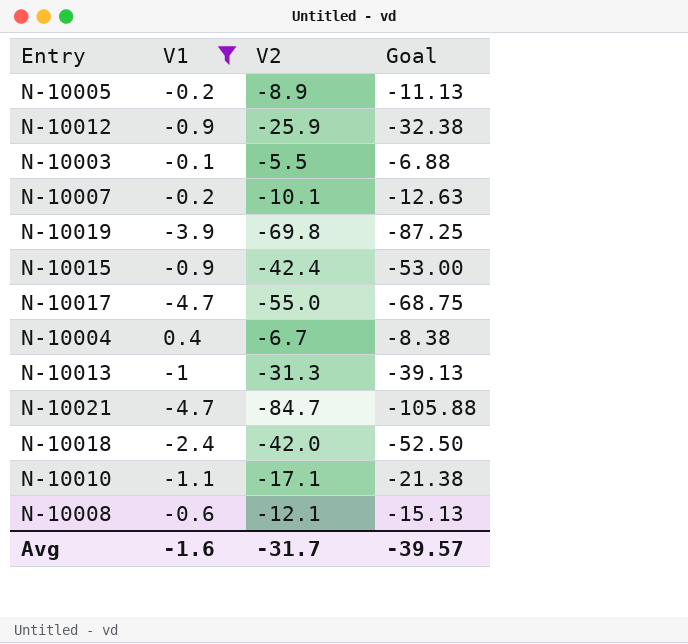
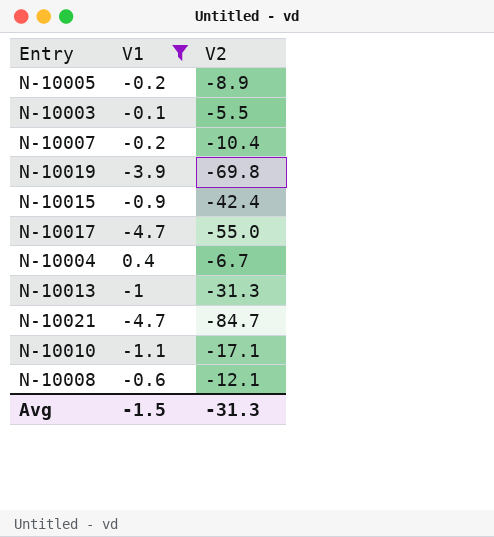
column Goal | formula: [V2] * 1.25 -> none
row N-10012: -0.9 | -25.9 | -32.38 -> none
row N-10018: -2.4 | -42.0 | -52.50 -> none
N-10007 | V2: -10.1 -> -10.4
Avg | V1: -1.6 -> -1.5
Avg | V2: -31.7 -> -31.3

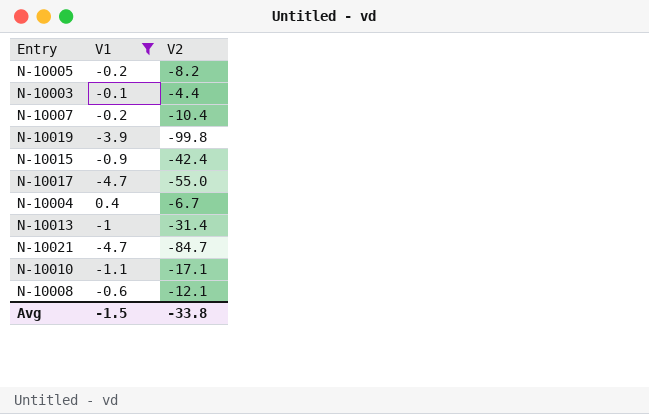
N-10005 | V2: -8.9 -> -8.2
N-10003 | V2: -5.5 -> -4.4
N-10019 | V2: -69.8 -> -99.8
N-10013 | V2: -31.3 -> -31.4
Avg | V2: -31.3 -> -33.8

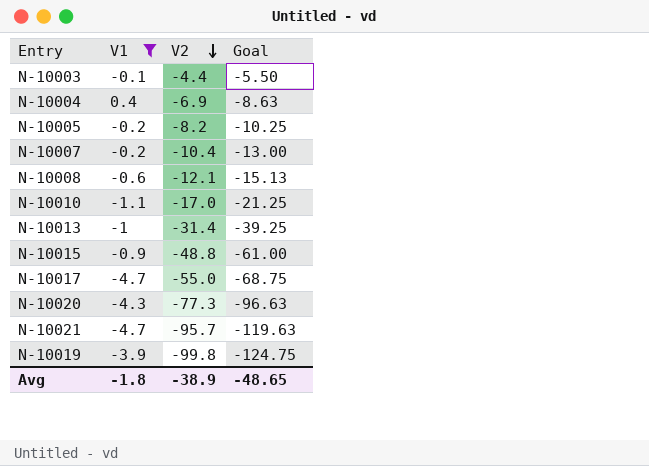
row order: none -> V2 descending
column Goal | formula: none -> [V2] * 1.25
N-10004 | V2: -6.7 -> -6.9
N-10010 | V2: -17.1 -> -17.0
N-10015 | V2: -42.4 -> -48.8
row N-10020: none -> -4.3 | -77.3 | -96.63
N-10021 | V2: -84.7 -> -95.7
Avg | V1: -1.5 -> -1.8
Avg | V2: -33.8 -> -38.9

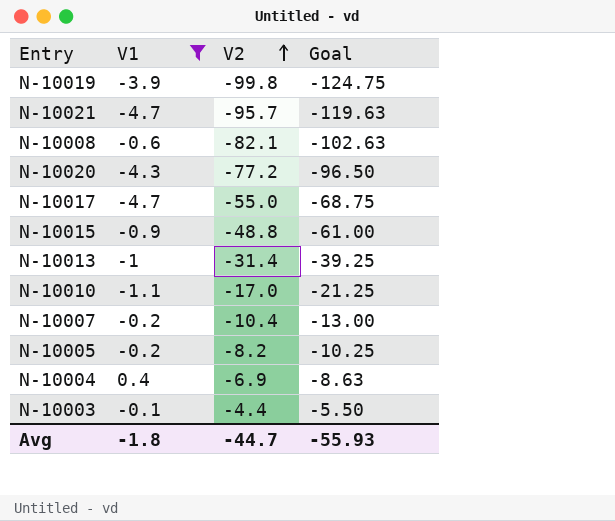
row order: V2 descending -> V2 ascending
N-10008 | V2: -12.1 -> -82.1
N-10008 | Goal: -15.13 -> -102.63
N-10020 | V2: -77.3 -> -77.2
N-10020 | Goal: -96.63 -> -96.50
Avg | V2: -38.9 -> -44.7
Avg | Goal: -48.65 -> -55.93

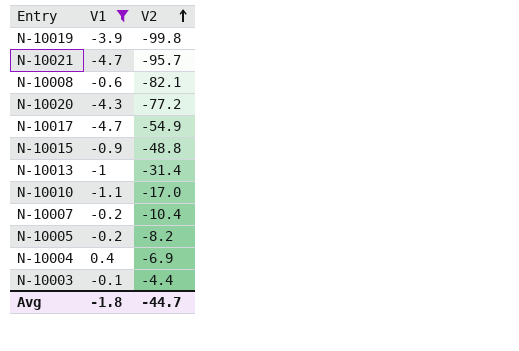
column Goal | formula: [V2] * 1.25 -> none
N-10017 | V2: -55.0 -> -54.9

